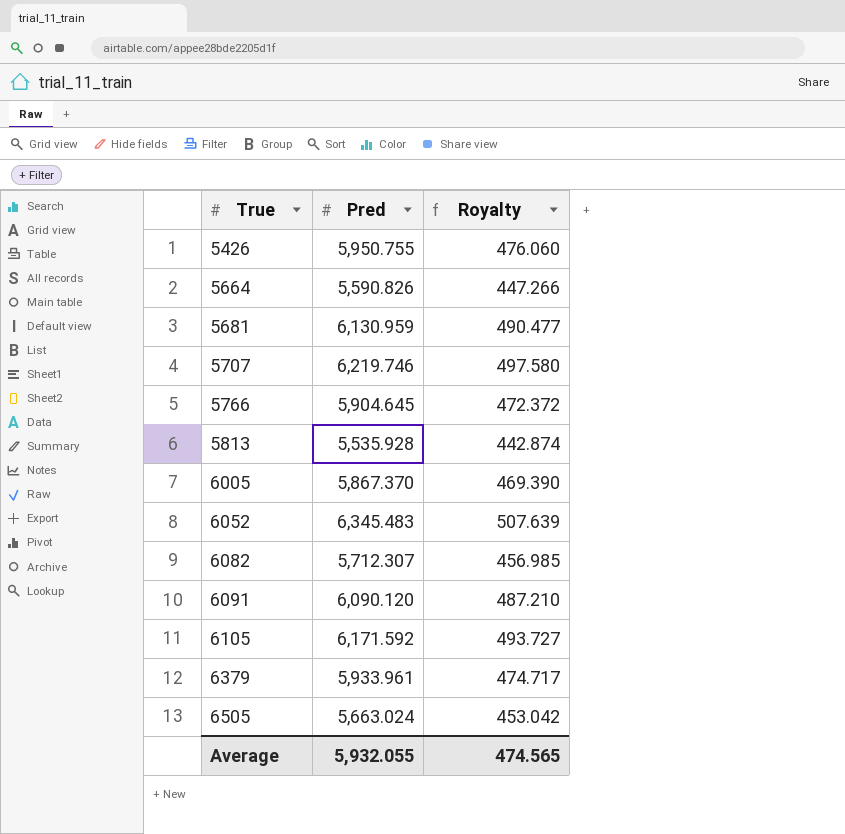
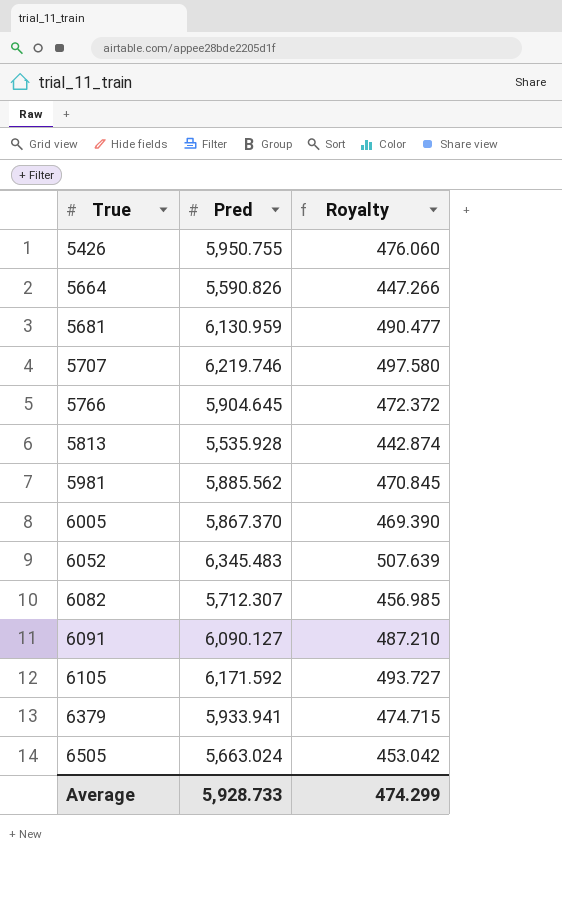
row 5981: none -> 5,885.562 | 470.845
6091 | Pred: 6,090.120 -> 6,090.127
6379 | Pred: 5,933.961 -> 5,933.941
6379 | Royalty: 474.717 -> 474.715
Average | Pred: 5,932.055 -> 5,928.733
Average | Royalty: 474.565 -> 474.299

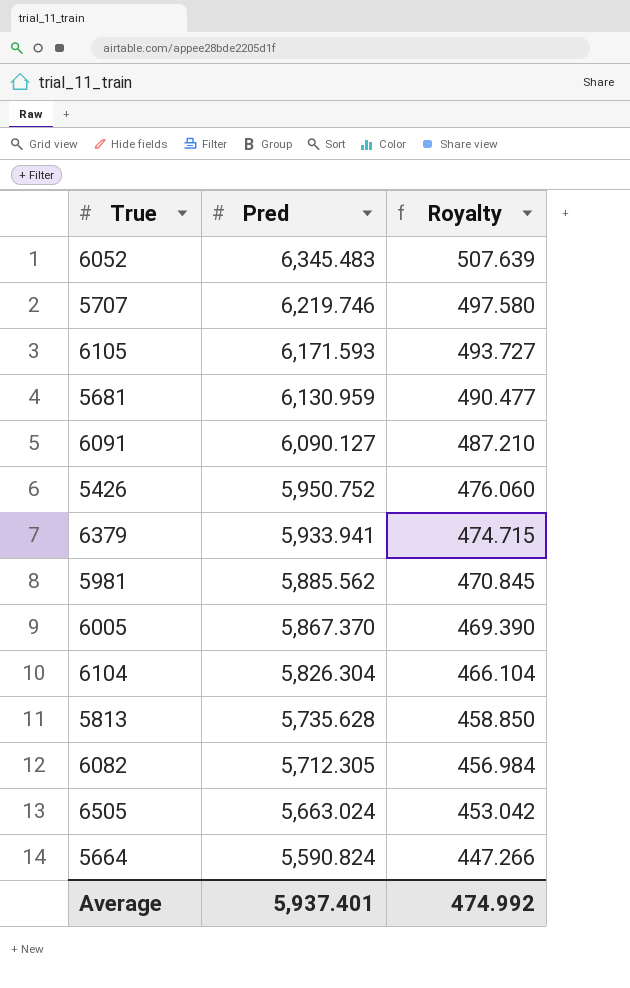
row order: True ascending -> Pred descending
row 5766: 5,904.645 | 472.372 -> none
6105 | Pred: 6,171.592 -> 6,171.593
5426 | Pred: 5,950.755 -> 5,950.752
row 6104: none -> 5,826.304 | 466.104
5813 | Pred: 5,535.928 -> 5,735.628
5813 | Royalty: 442.874 -> 458.850
6082 | Pred: 5,712.307 -> 5,712.305
6082 | Royalty: 456.985 -> 456.984
5664 | Pred: 5,590.826 -> 5,590.824
Average | Pred: 5,928.733 -> 5,937.401
Average | Royalty: 474.299 -> 474.992

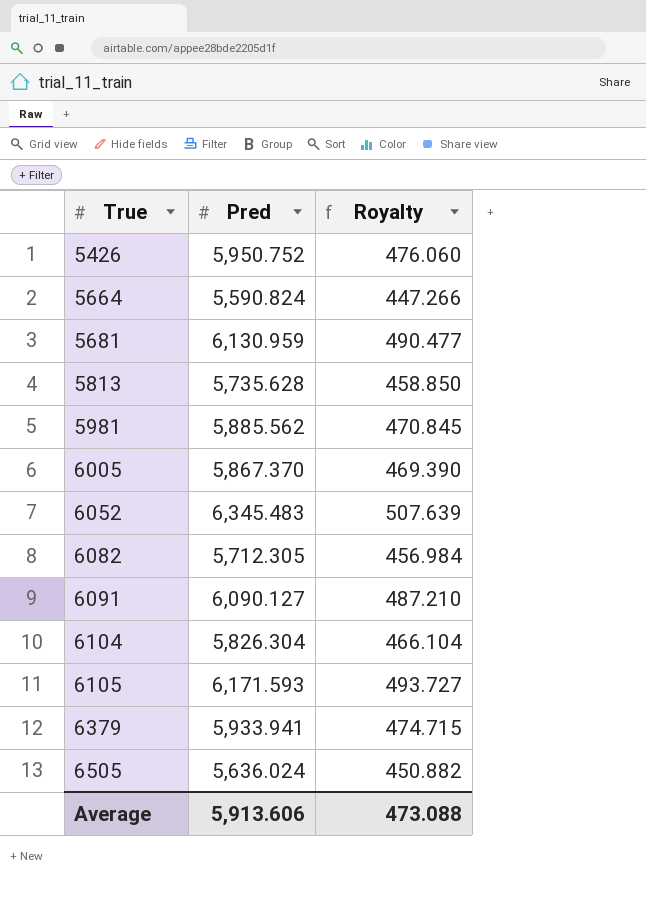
row order: Pred descending -> True ascending
row 5707: 6,219.746 | 497.580 -> none
6505 | Pred: 5,663.024 -> 5,636.024
6505 | Royalty: 453.042 -> 450.882
Average | Pred: 5,937.401 -> 5,913.606
Average | Royalty: 474.992 -> 473.088

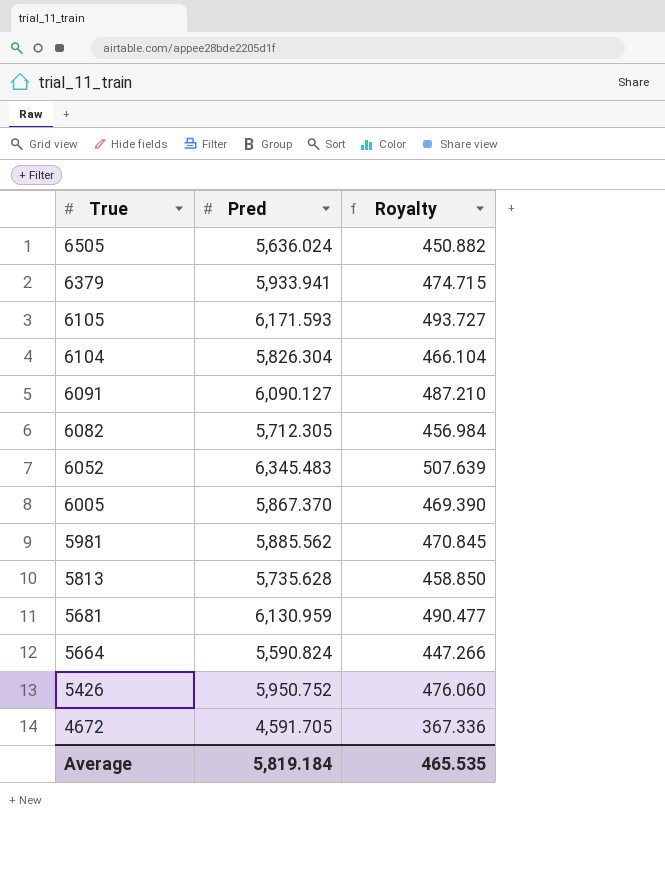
row order: True ascending -> True descending
row 4672: none -> 4,591.705 | 367.336
Average | Pred: 5,913.606 -> 5,819.184
Average | Royalty: 473.088 -> 465.535

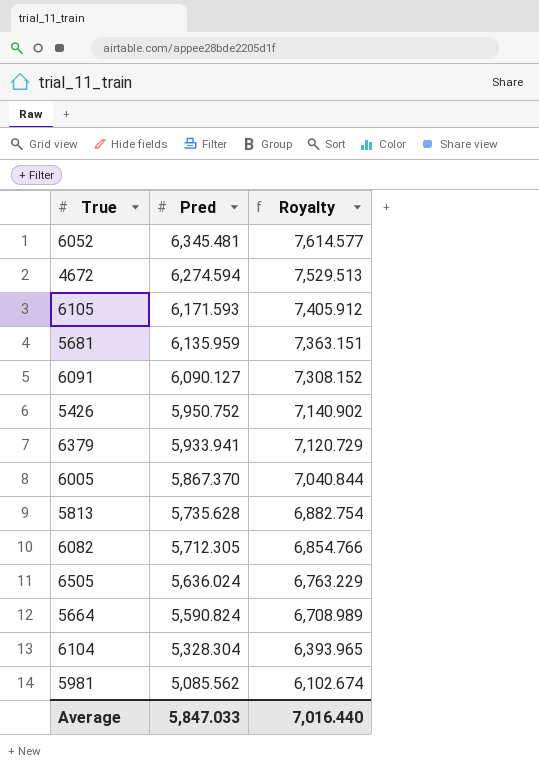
row order: True descending -> Pred descending
column Royalty | formula: [Pred] * 0.08 -> [Pred] * 1.2
6052 | Pred: 6,345.483 -> 6,345.481
4672 | Pred: 4,591.705 -> 6,274.594
5681 | Pred: 6,130.959 -> 6,135.959
6104 | Pred: 5,826.304 -> 5,328.304
5981 | Pred: 5,885.562 -> 5,085.562
Average | Pred: 5,819.184 -> 5,847.033
Average | Royalty: 465.535 -> 7,016.440

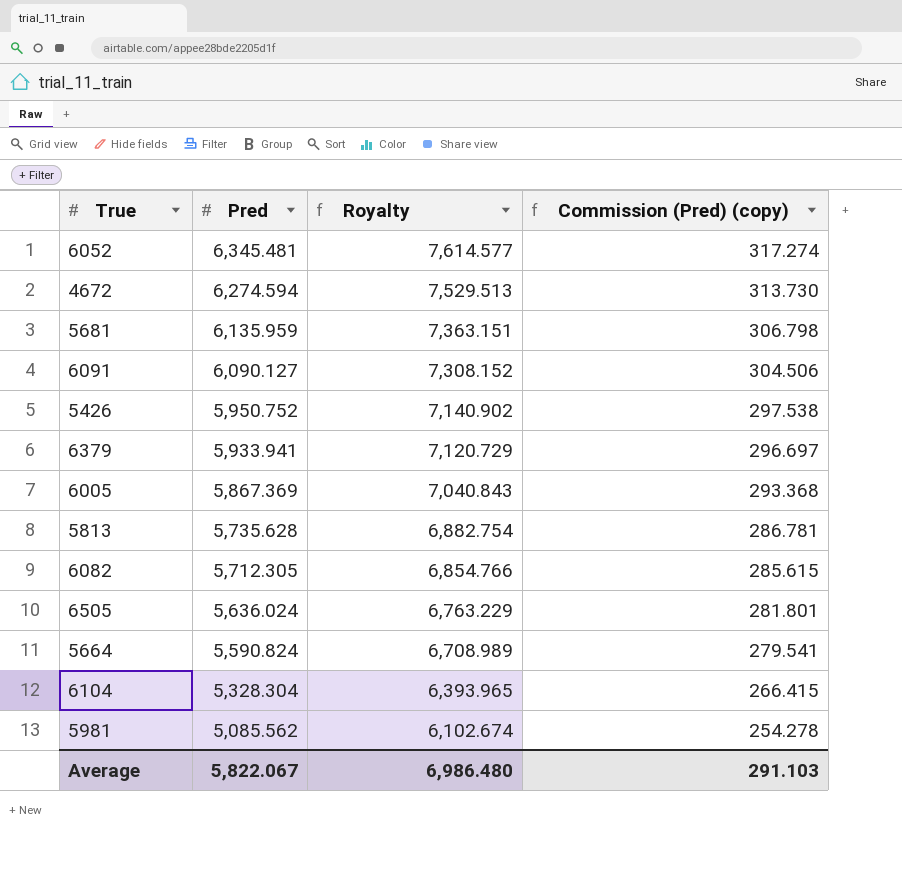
column Commission (Pred) (copy) | formula: none -> [Pred] * 0.05
row 6105: 6,171.593 | 7,405.912 -> none
6005 | Pred: 5,867.370 -> 5,867.369
6005 | Royalty: 7,040.844 -> 7,040.843
Average | Pred: 5,847.033 -> 5,822.067
Average | Royalty: 7,016.440 -> 6,986.480

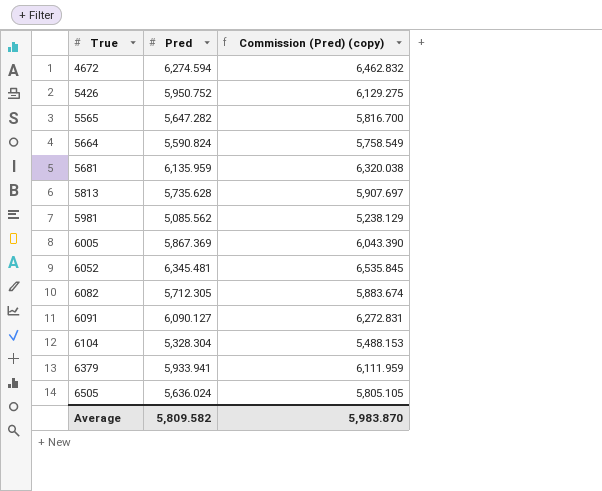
row order: Pred descending -> True ascending
column Royalty | formula: [Pred] * 1.2 -> none
column Commission (Pred) (copy) | formula: [Pred] * 0.05 -> [Pred] * 1.03
row 5565: none -> 5,647.282 | 5,816.700
Average | Pred: 5,822.067 -> 5,809.582
Average | Commission (Pred) (copy): 291.103 -> 5,983.870

